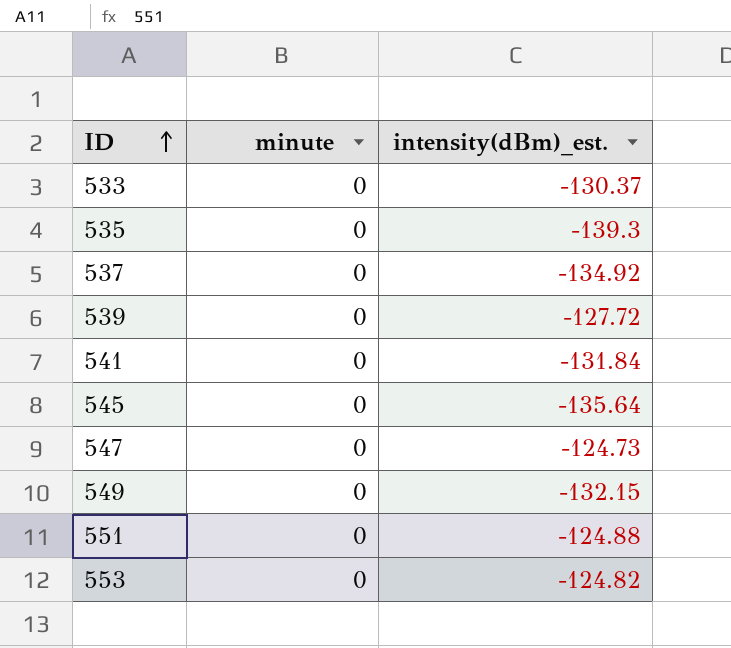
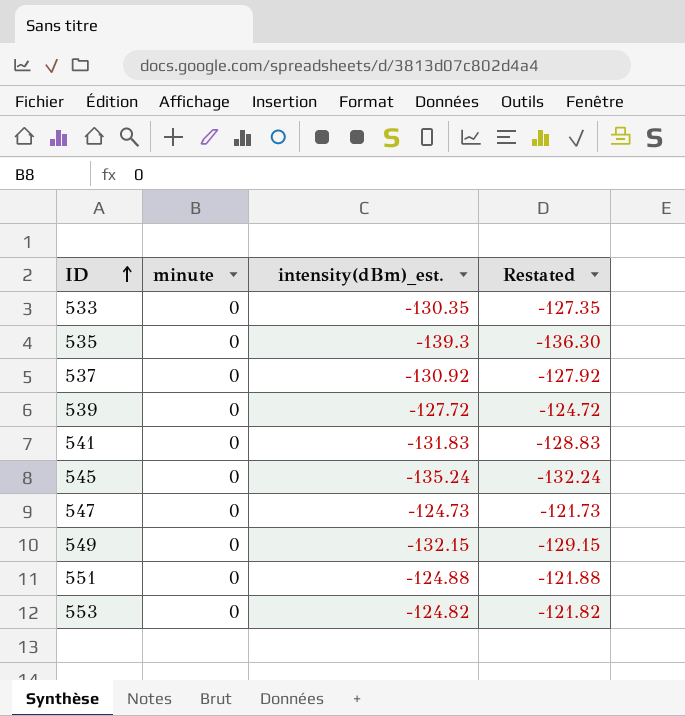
column Restated | formula: none -> [intensity(dBm)_est.] + 3
533 | intensity(dBm)_est.: -130.37 -> -130.35
537 | intensity(dBm)_est.: -134.92 -> -130.92
541 | intensity(dBm)_est.: -131.84 -> -131.83
545 | intensity(dBm)_est.: -135.64 -> -135.24

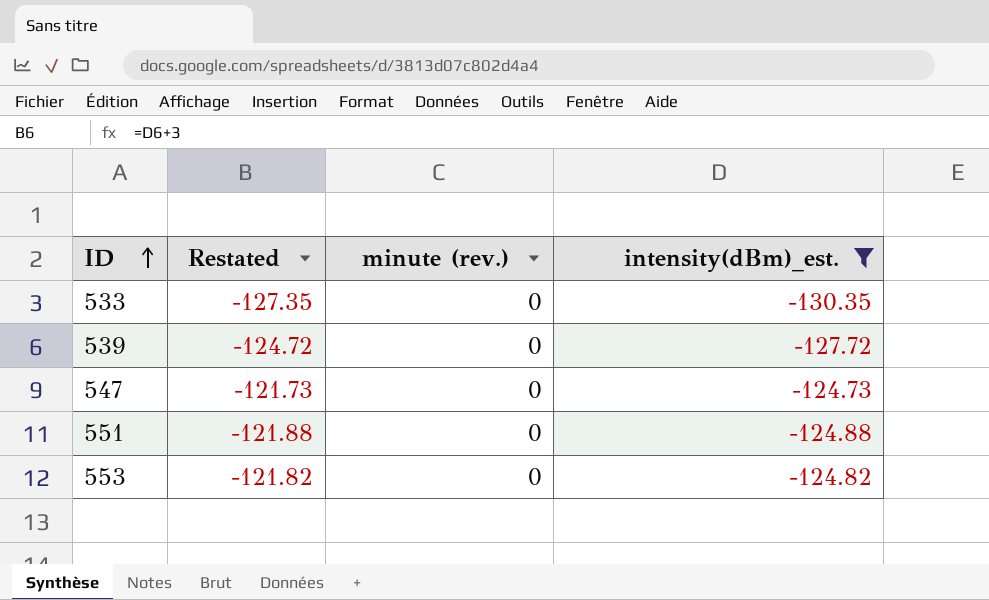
filter: none -> intensity(dBm)_est. >= -130.35
column Restated | position: 4 -> 2
column name: minute -> minute (rev.)

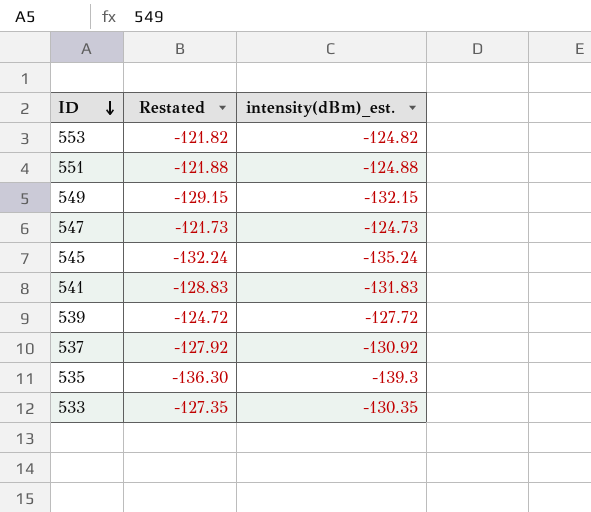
filter: intensity(dBm)_est. >= -130.35 -> none
row order: ID ascending -> ID descending
column minute (rev.) | position: 3 -> none

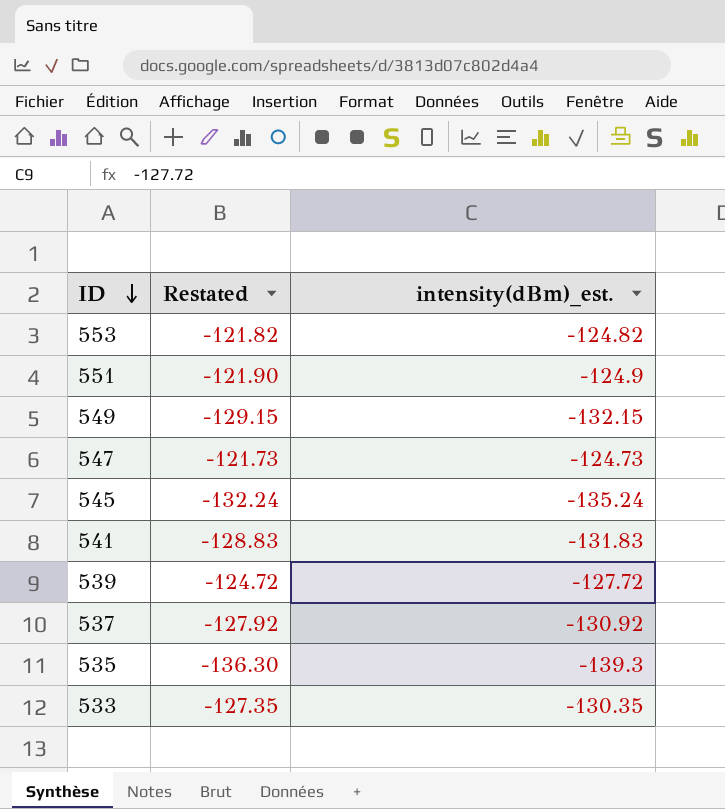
551 | Restated: -121.88 -> -121.90
551 | intensity(dBm)_est.: -124.88 -> -124.9

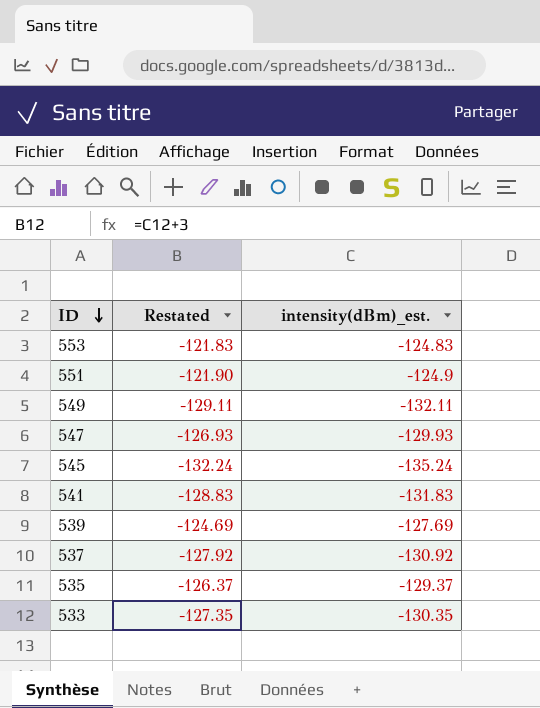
553 | Restated: -121.82 -> -121.83
553 | intensity(dBm)_est.: -124.82 -> -124.83
549 | Restated: -129.15 -> -129.11
549 | intensity(dBm)_est.: -132.15 -> -132.11
547 | Restated: -121.73 -> -126.93
547 | intensity(dBm)_est.: -124.73 -> -129.93
539 | Restated: -124.72 -> -124.69
539 | intensity(dBm)_est.: -127.72 -> -127.69
535 | Restated: -136.30 -> -126.37
535 | intensity(dBm)_est.: -139.3 -> -129.37

